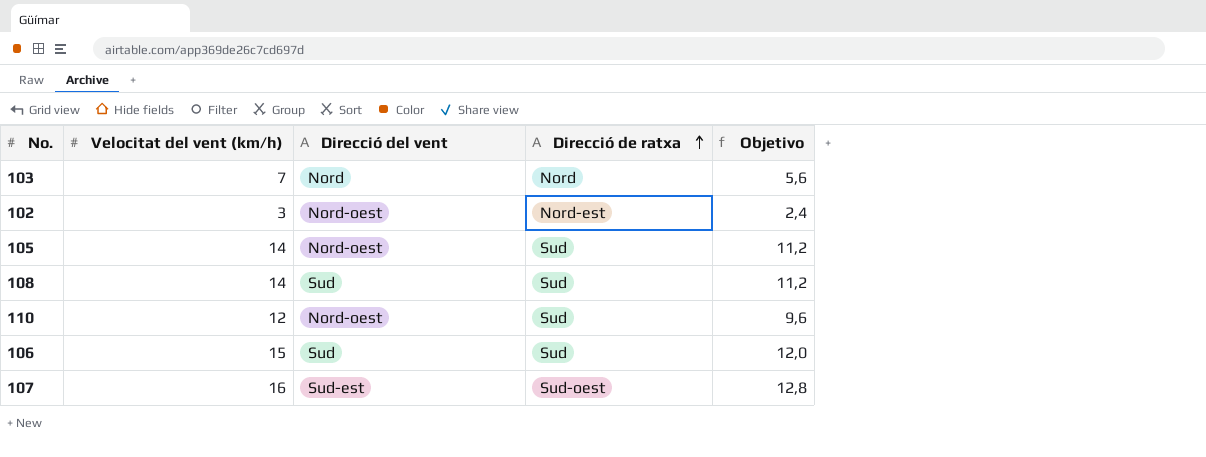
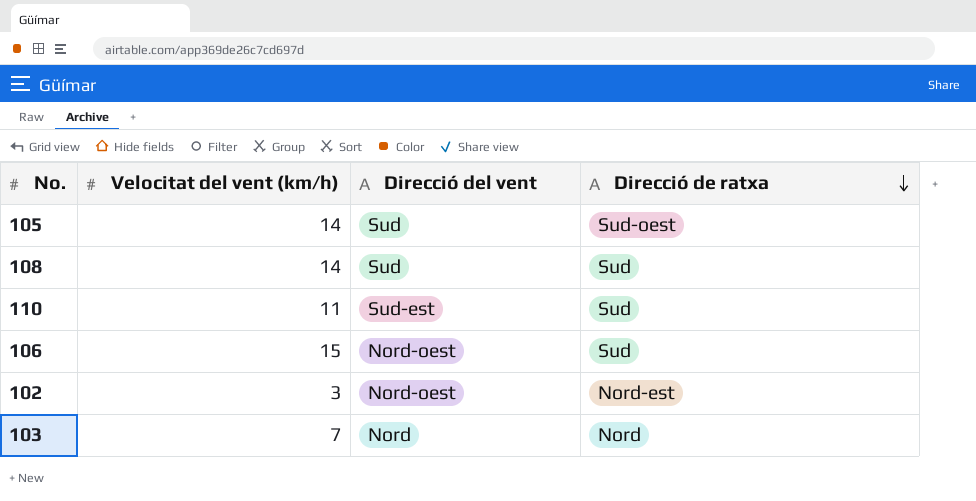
row order: Direcció de ratxa ascending -> Direcció de ratxa descending
column Objetivo | formula: [Velocitat del vent (km/h)] * 0,8 -> none
row 107: 16 | Sud-est | Sud-oest | 12,8 -> none
105 | Direcció del vent: Nord-oest -> Sud
105 | Direcció de ratxa: Sud -> Sud-oest
110 | Velocitat del vent (km/h): 12 -> 11
110 | Direcció del vent: Nord-oest -> Sud-est
106 | Direcció del vent: Sud -> Nord-oest

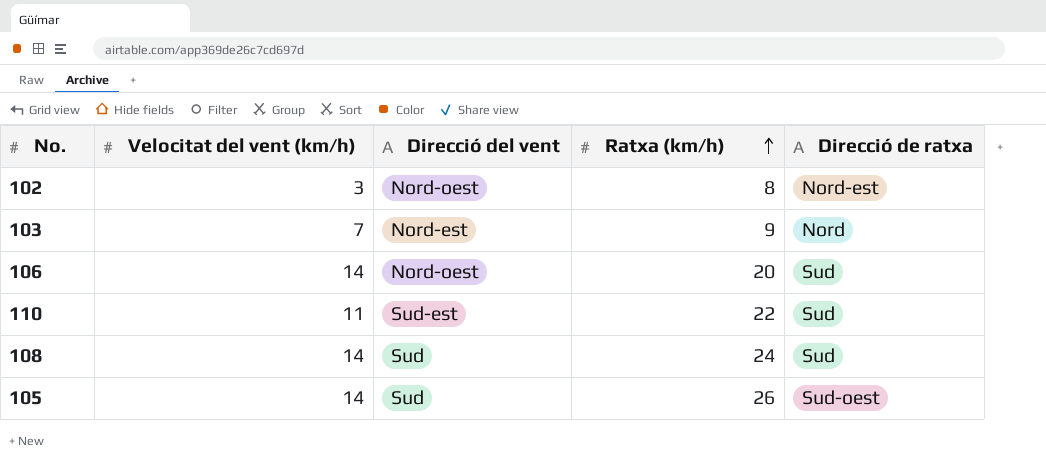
row order: Direcció de ratxa descending -> Ratxa (km/h) ascending
column Ratxa (km/h) | position: none -> 4
103 | Direcció del vent: Nord -> Nord-est
106 | Velocitat del vent (km/h): 15 -> 14

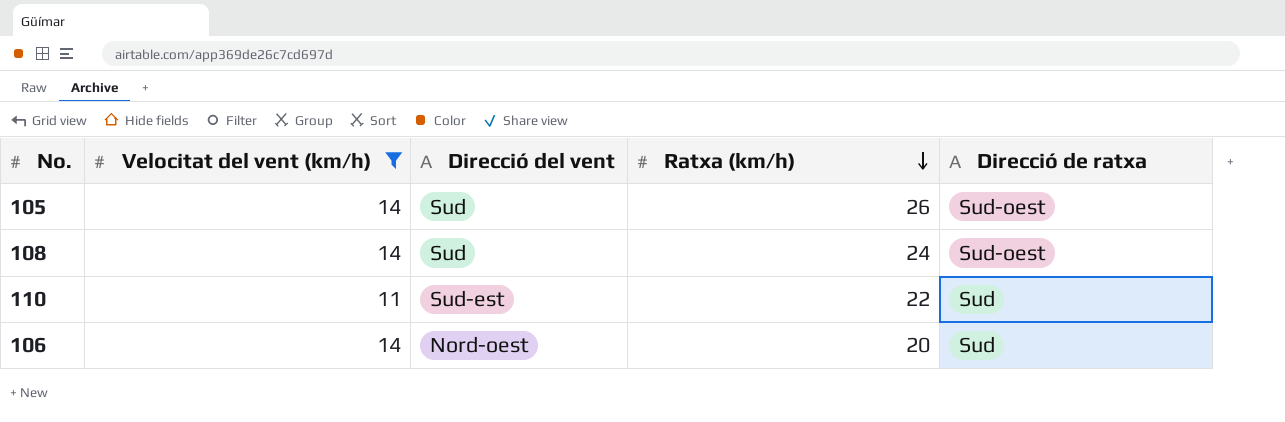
filter: none -> Velocitat del vent (km/h) >= 11
row order: Ratxa (km/h) ascending -> Ratxa (km/h) descending
108 | Direcció de ratxa: Sud -> Sud-oest

